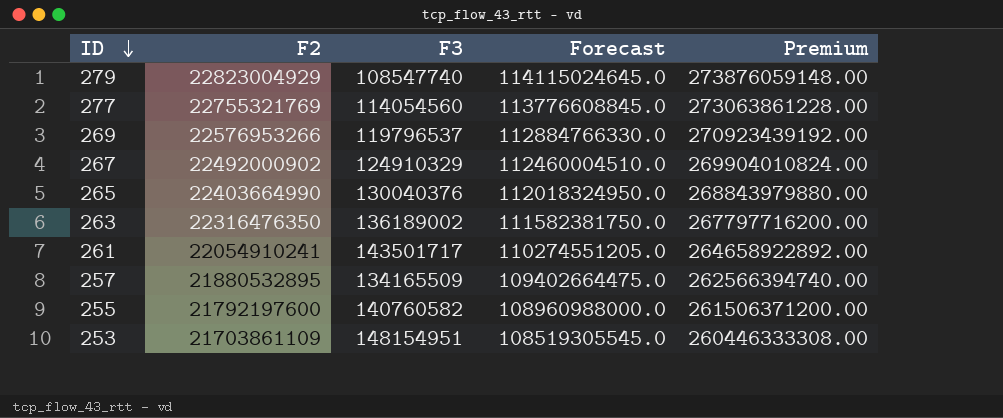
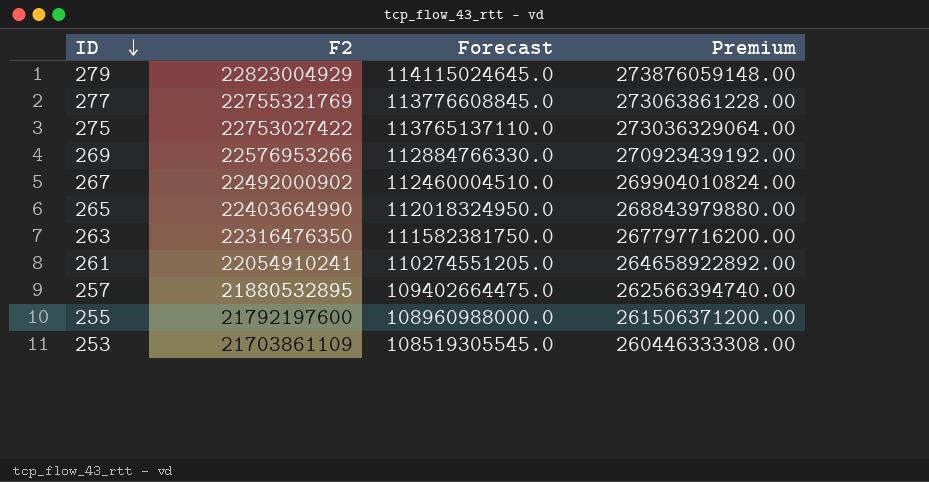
column F3 | position: 3 -> none
row 275: none -> 22753027422 | 113765137110.0 | 273036329064.00

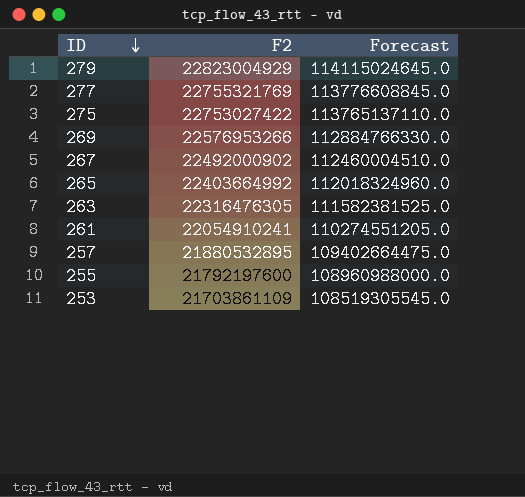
column Premium | formula: [F2] * 12 -> none
265 | F2: 22403664990 -> 22403664992
265 | Forecast: 112018324950.0 -> 112018324960.0
263 | F2: 22316476350 -> 22316476305
263 | Forecast: 111582381750.0 -> 111582381525.0

